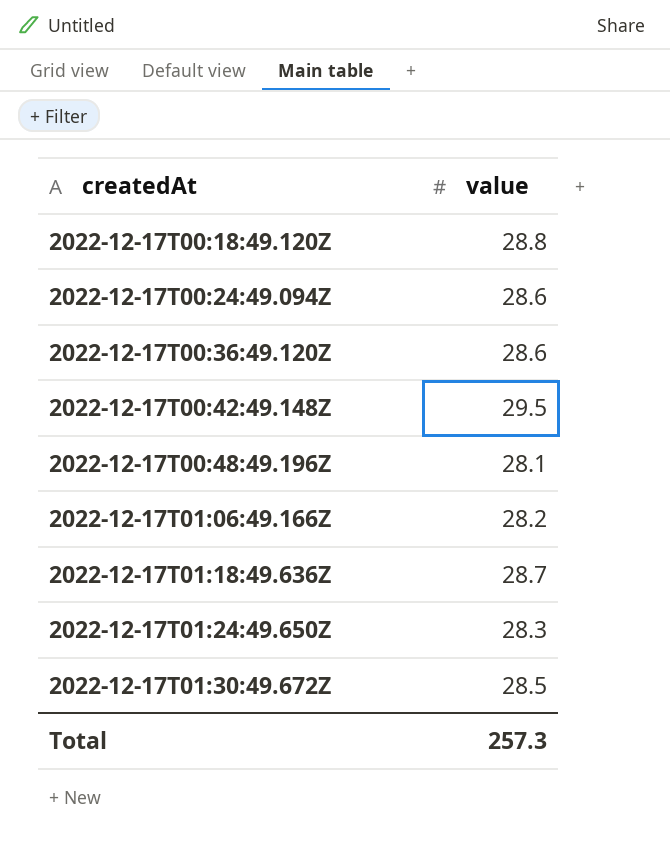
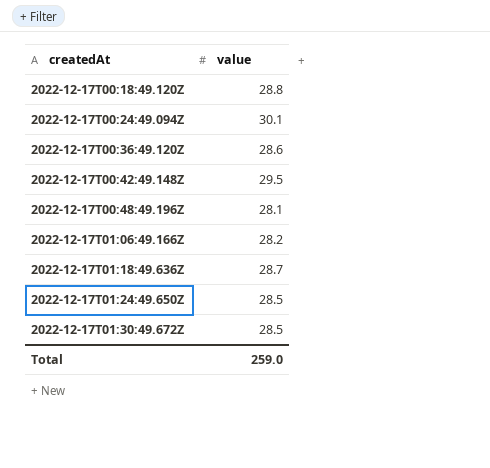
2022-12-17T00:24:49.094Z | value: 28.6 -> 30.1
2022-12-17T01:24:49.650Z | value: 28.3 -> 28.5
Total | value: 257.3 -> 259.0

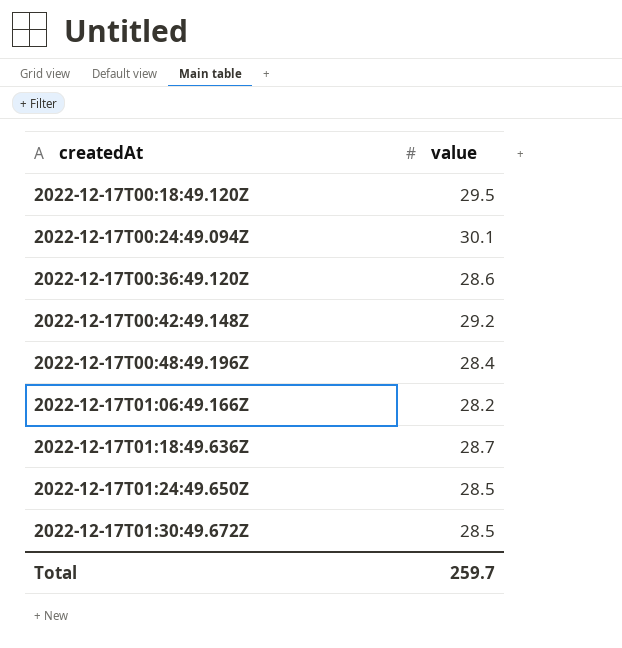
2022-12-17T00:18:49.120Z | value: 28.8 -> 29.5
2022-12-17T00:42:49.148Z | value: 29.5 -> 29.2
2022-12-17T00:48:49.196Z | value: 28.1 -> 28.4
Total | value: 259.0 -> 259.7

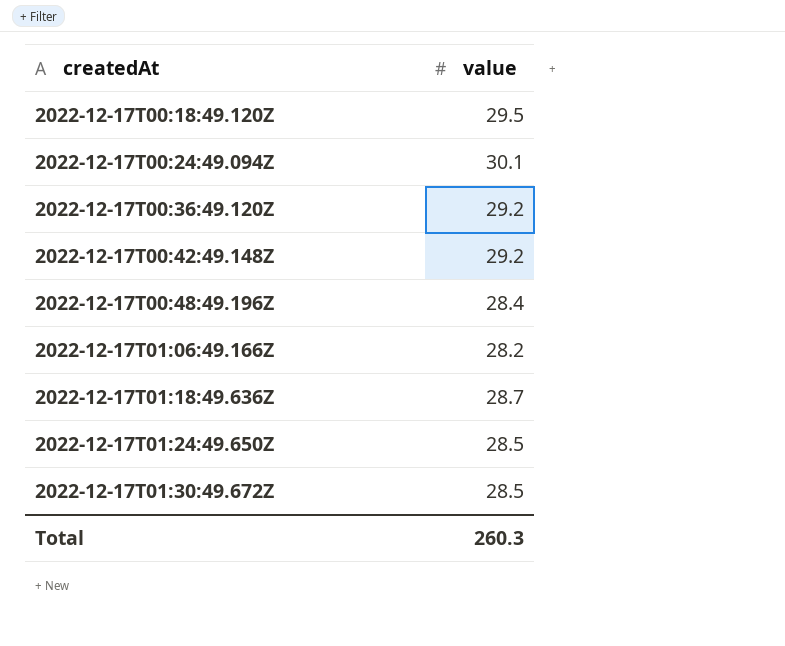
2022-12-17T00:36:49.120Z | value: 28.6 -> 29.2
Total | value: 259.7 -> 260.3

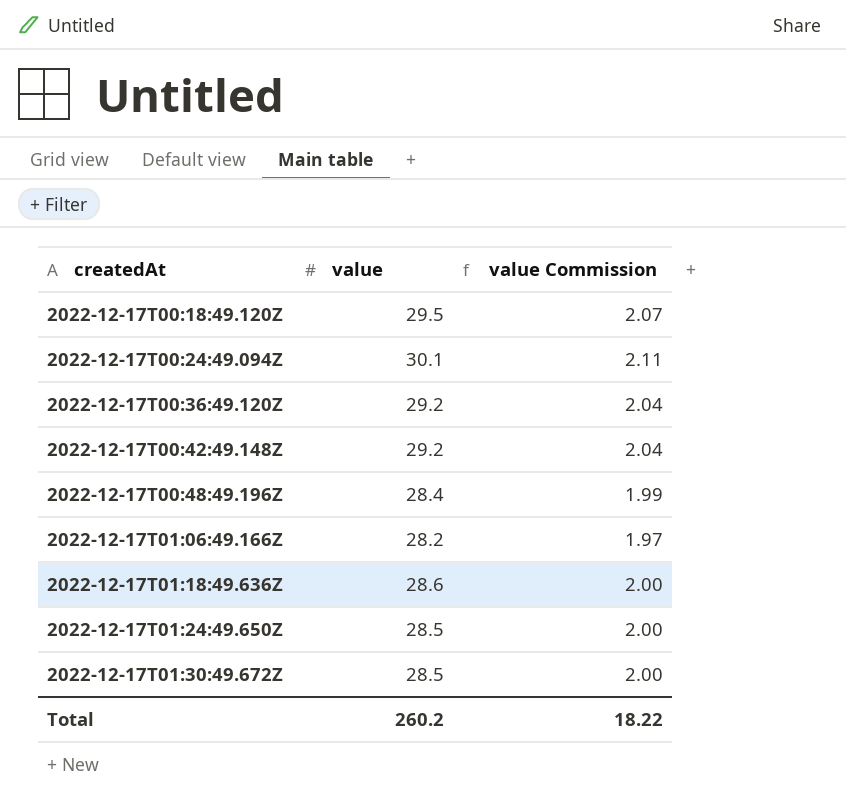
column value Commission | formula: none -> [value] * 0.07
2022-12-17T01:18:49.636Z | value: 28.7 -> 28.6
Total | value: 260.3 -> 260.2

